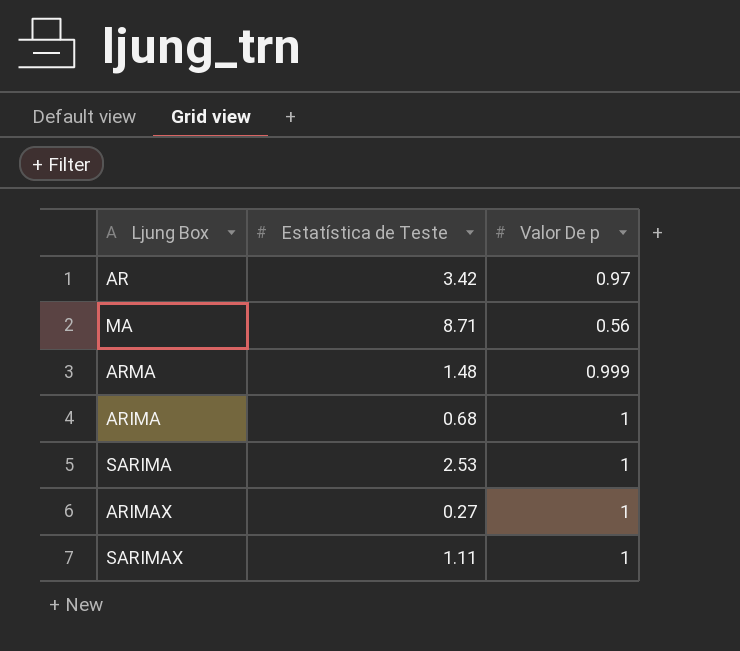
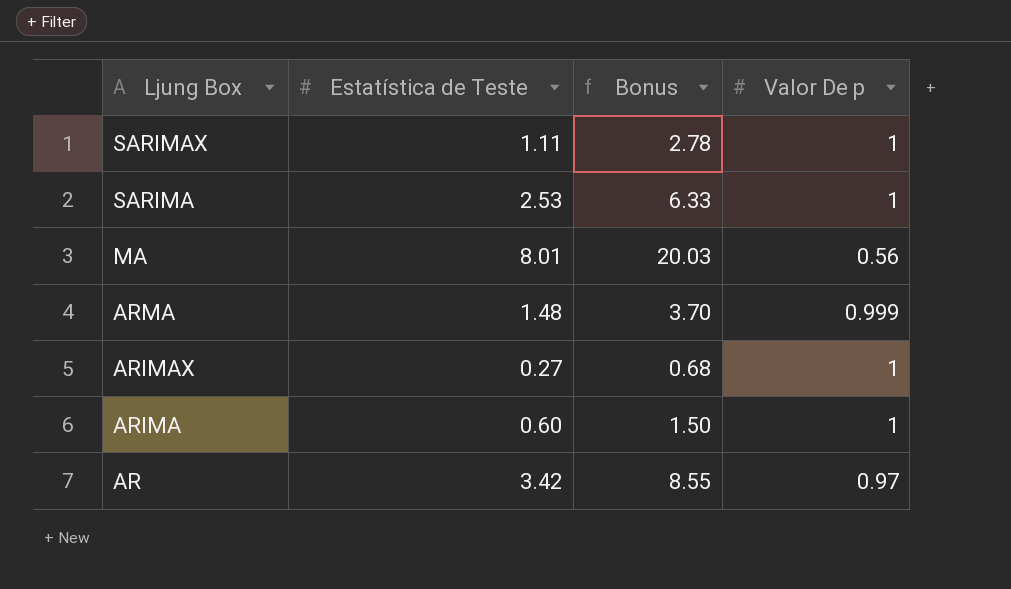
row order: none -> Ljung Box descending
column Bonus | formula: none -> [Estatística de Teste] * 2.5
MA | Estatística de Teste: 8.71 -> 8.01
ARIMA | Estatística de Teste: 0.68 -> 0.60

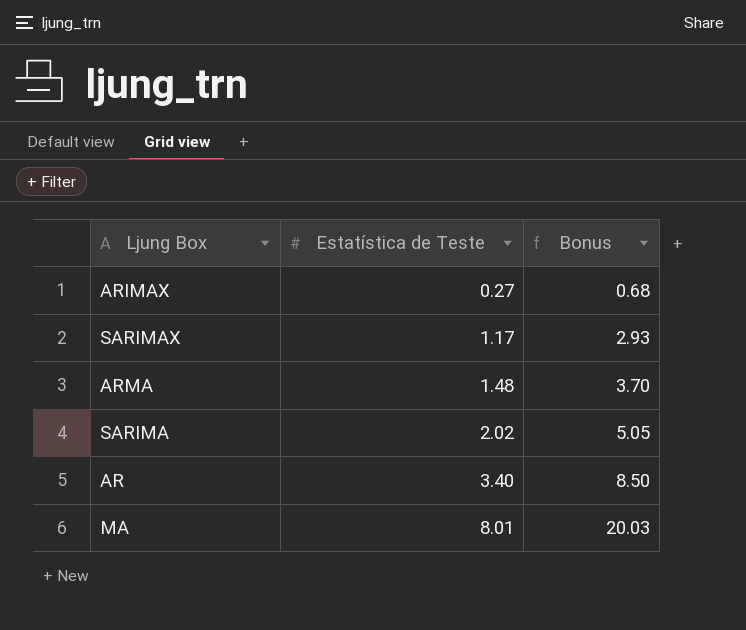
row order: Ljung Box descending -> Estatística de Teste ascending
column Valor De p | position: 4 -> none
row ARIMA: 0.60 | 1.50 | 1 -> none
SARIMAX | Estatística de Teste: 1.11 -> 1.17
SARIMAX | Bonus: 2.78 -> 2.93
SARIMA | Estatística de Teste: 2.53 -> 2.02
SARIMA | Bonus: 6.33 -> 5.05
AR | Estatística de Teste: 3.42 -> 3.40
AR | Bonus: 8.55 -> 8.50

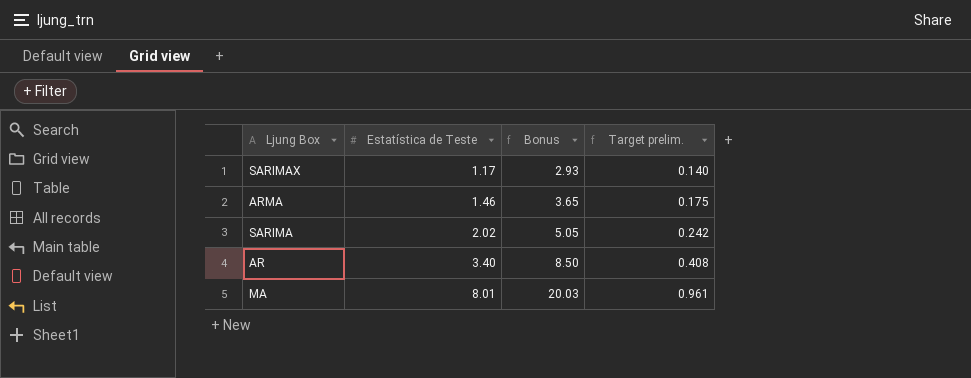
column Target prelim. | formula: none -> [Estatística de Teste] * 0.12
row ARIMAX: 0.27 | 0.68 -> none
ARMA | Estatística de Teste: 1.48 -> 1.46
ARMA | Bonus: 3.70 -> 3.65

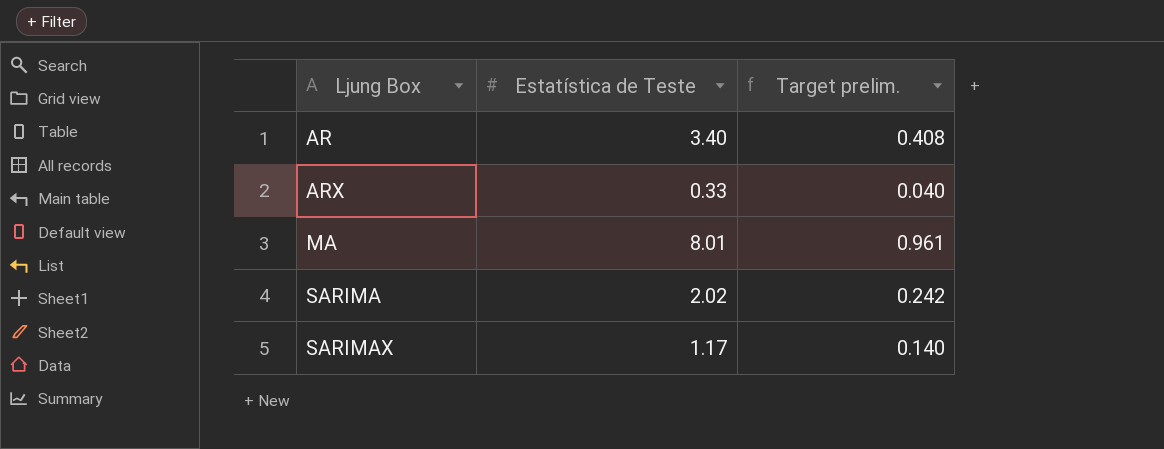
row order: Estatística de Teste ascending -> Ljung Box ascending
column Bonus | formula: [Estatística de Teste] * 2.5 -> none
row ARMA: 1.46 | 3.65 | 0.175 -> none
row ARX: none -> 0.33 | 0.040

